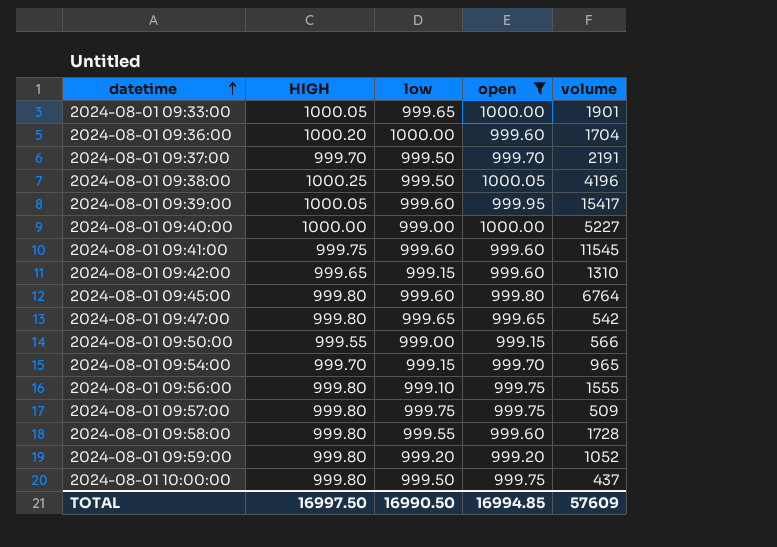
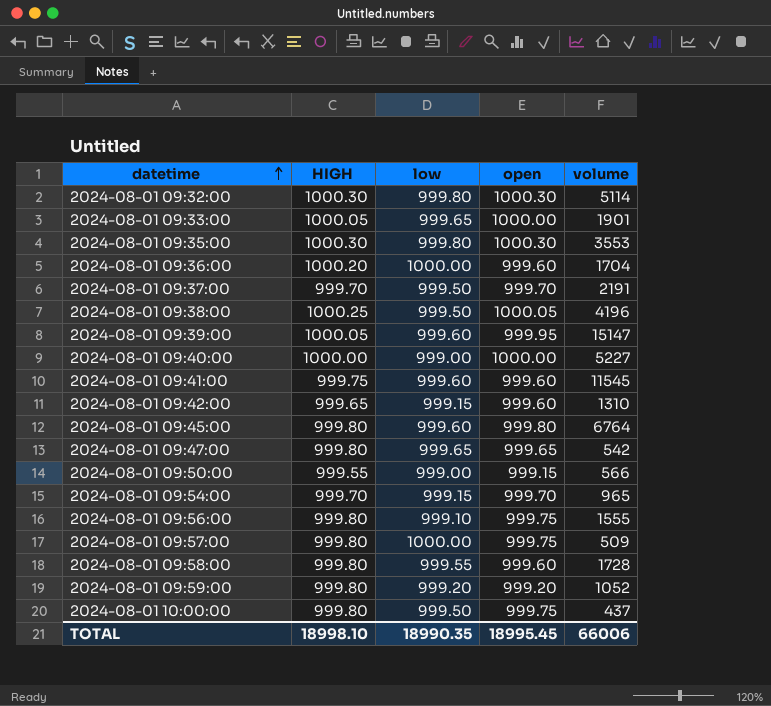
filter: open != 1000.30 -> none
2024-08-01 09:39:00 | volume: 15417 -> 15147
2024-08-01 09:57:00 | low: 999.75 -> 1000.00
TOTAL | HIGH: 16997.50 -> 18998.10
TOTAL | low: 16990.50 -> 18990.35
TOTAL | open: 16994.85 -> 18995.45
TOTAL | volume: 57609 -> 66006

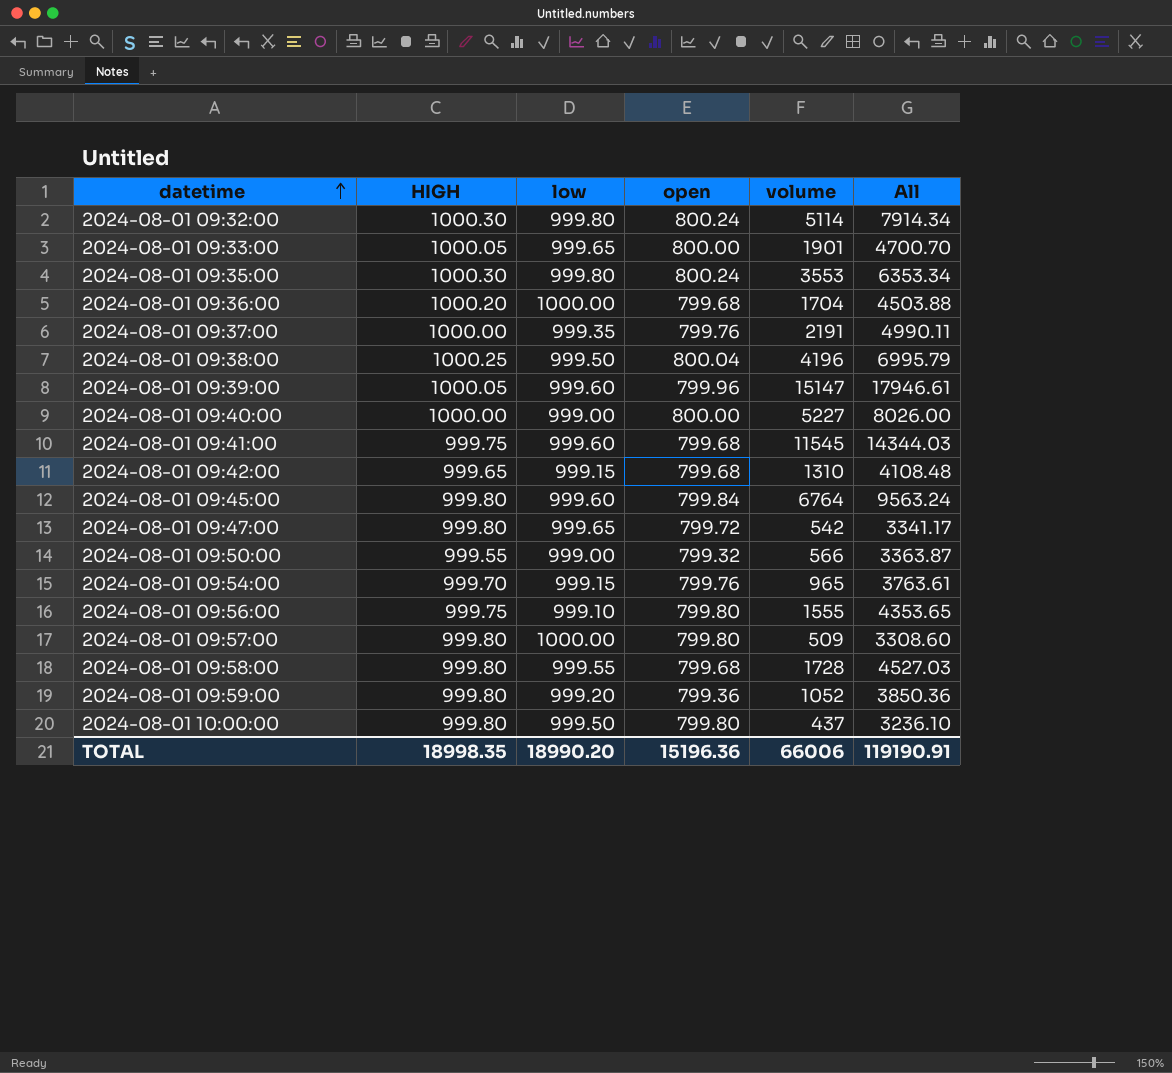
column All | formula: none -> [HIGH] + [low] + [open] + [volume]
2024-08-01 09:32:00 | open: 1000.30 -> 800.24
2024-08-01 09:33:00 | open: 1000.00 -> 800.00
2024-08-01 09:35:00 | open: 1000.30 -> 800.24
2024-08-01 09:36:00 | open: 999.60 -> 799.68
2024-08-01 09:37:00 | HIGH: 999.70 -> 1000.00
2024-08-01 09:37:00 | low: 999.50 -> 999.35
2024-08-01 09:37:00 | open: 999.70 -> 799.76
2024-08-01 09:38:00 | open: 1000.05 -> 800.04
2024-08-01 09:39:00 | open: 999.95 -> 799.96
2024-08-01 09:40:00 | open: 1000.00 -> 800.00
2024-08-01 09:41:00 | open: 999.60 -> 799.68
2024-08-01 09:42:00 | open: 999.60 -> 799.68
2024-08-01 09:45:00 | open: 999.80 -> 799.84
2024-08-01 09:47:00 | open: 999.65 -> 799.72
2024-08-01 09:50:00 | open: 999.15 -> 799.32
2024-08-01 09:54:00 | open: 999.70 -> 799.76
2024-08-01 09:56:00 | HIGH: 999.80 -> 999.75
2024-08-01 09:56:00 | open: 999.75 -> 799.80
2024-08-01 09:57:00 | open: 999.75 -> 799.80
2024-08-01 09:58:00 | open: 999.60 -> 799.68
2024-08-01 09:59:00 | open: 999.20 -> 799.36
2024-08-01 10:00:00 | open: 999.75 -> 799.80
TOTAL | HIGH: 18998.10 -> 18998.35
TOTAL | low: 18990.35 -> 18990.20
TOTAL | open: 18995.45 -> 15196.36

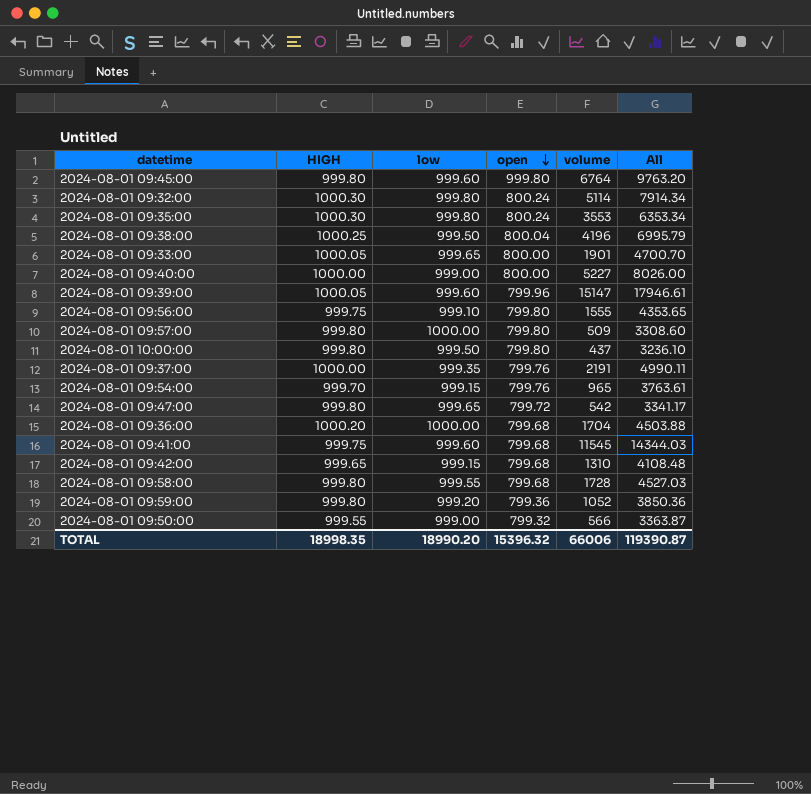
row order: datetime ascending -> open descending
2024-08-01 09:45:00 | open: 799.84 -> 999.80
2024-08-01 09:45:00 | All: 9563.24 -> 9763.20
TOTAL | open: 15196.36 -> 15396.32
TOTAL | All: 119190.91 -> 119390.87

